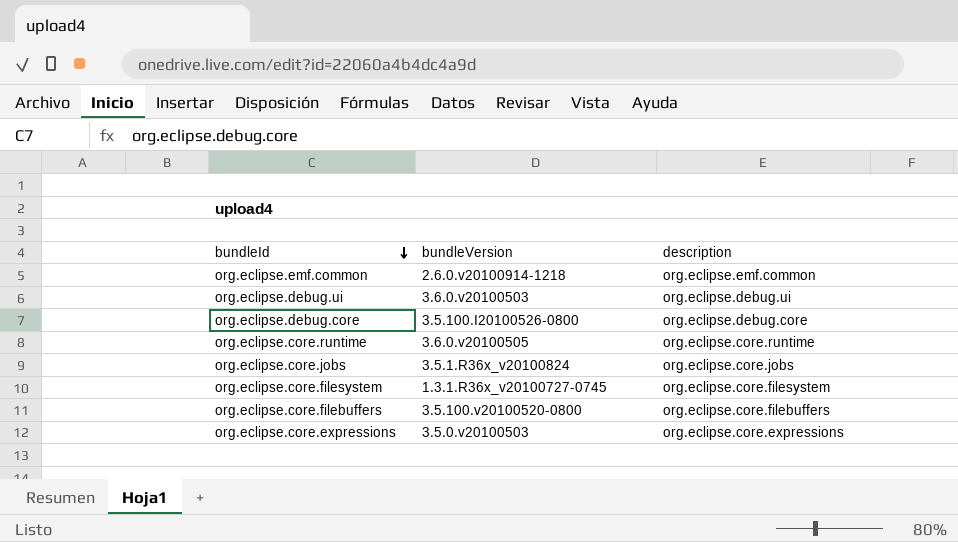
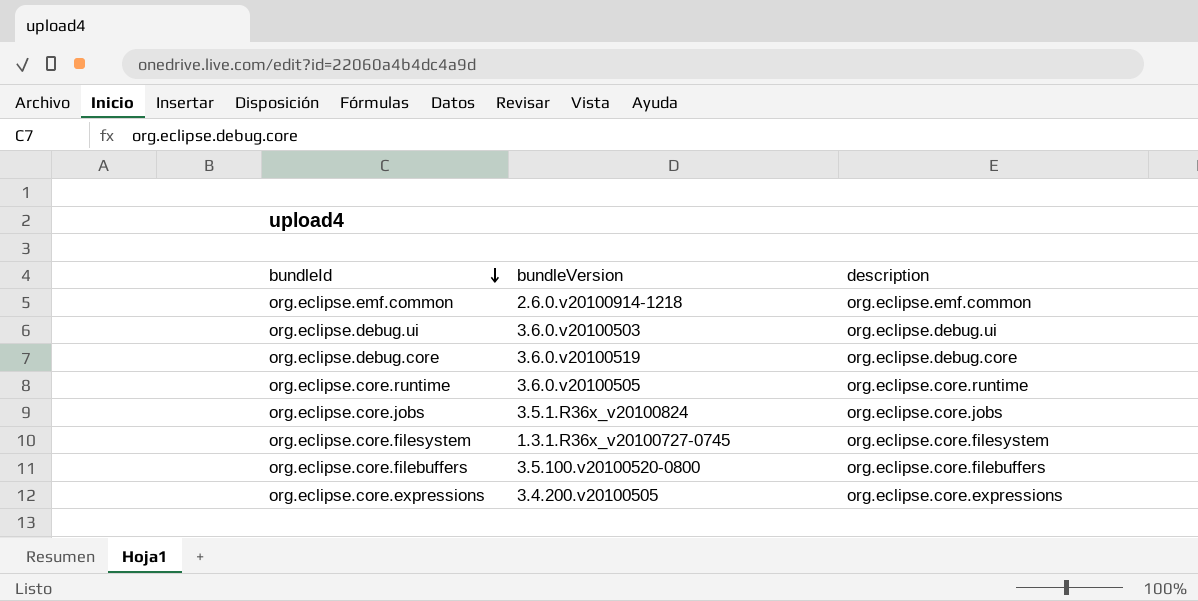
org.eclipse.debug.core | bundleVersion: 3.5.100.I20100526-0800 -> 3.6.0.v20100519
org.eclipse.core.expressions | bundleVersion: 3.5.0.v20100503 -> 3.4.200.v20100505

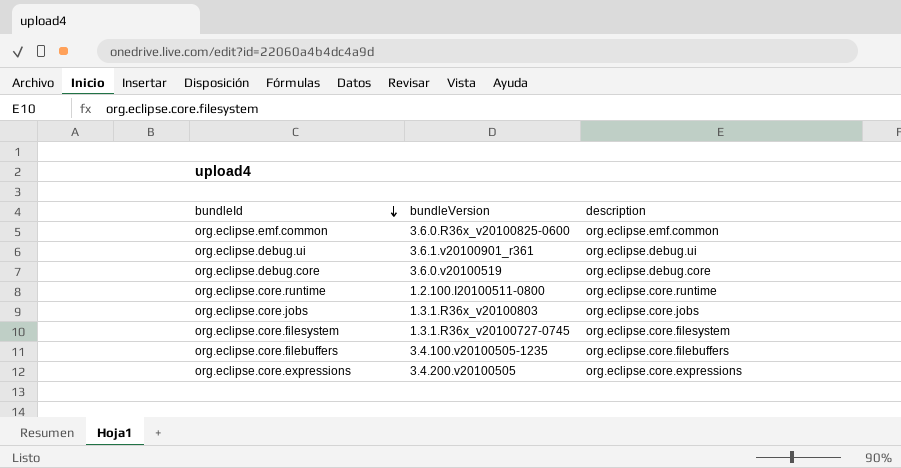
org.eclipse.emf.common | bundleVersion: 2.6.0.v20100914-1218 -> 3.6.0.R36x_v20100825-0600
org.eclipse.debug.ui | bundleVersion: 3.6.0.v20100503 -> 3.6.1.v20100901_r361
org.eclipse.core.runtime | bundleVersion: 3.6.0.v20100505 -> 1.2.100.I20100511-0800
org.eclipse.core.jobs | bundleVersion: 3.5.1.R36x_v20100824 -> 1.3.1.R36x_v20100803
org.eclipse.core.filebuffers | bundleVersion: 3.5.100.v20100520-0800 -> 3.4.100.v20100505-1235

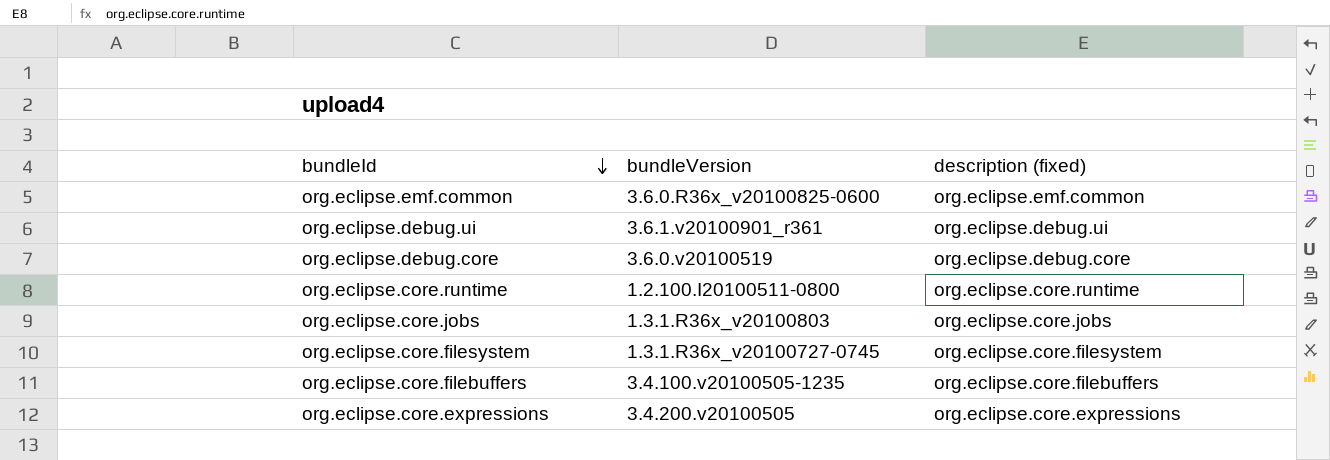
column name: description -> description (fixed)

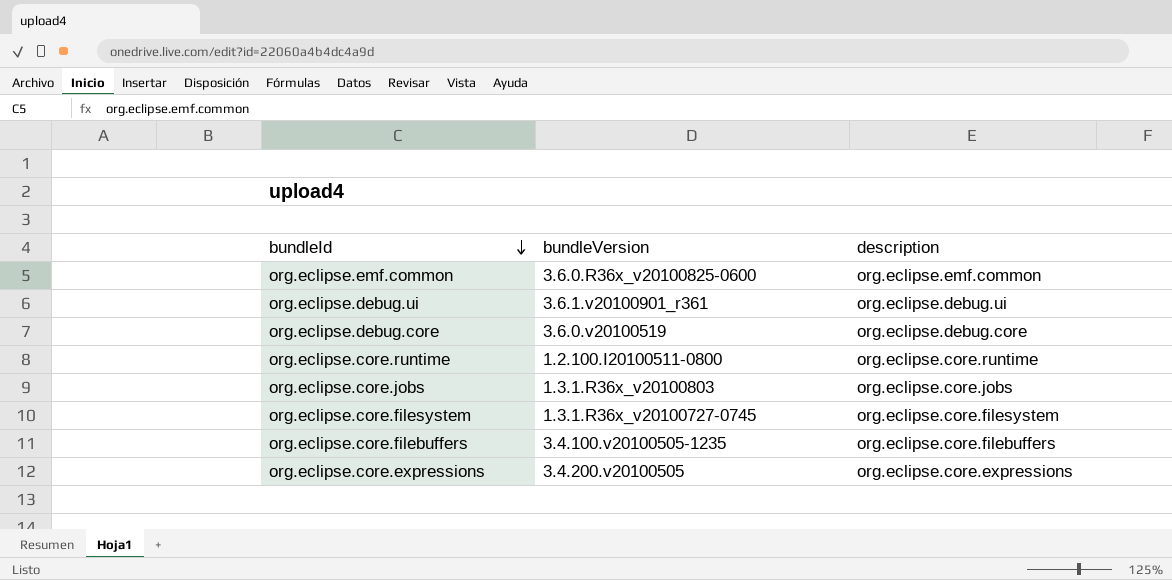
column name: description (fixed) -> description

